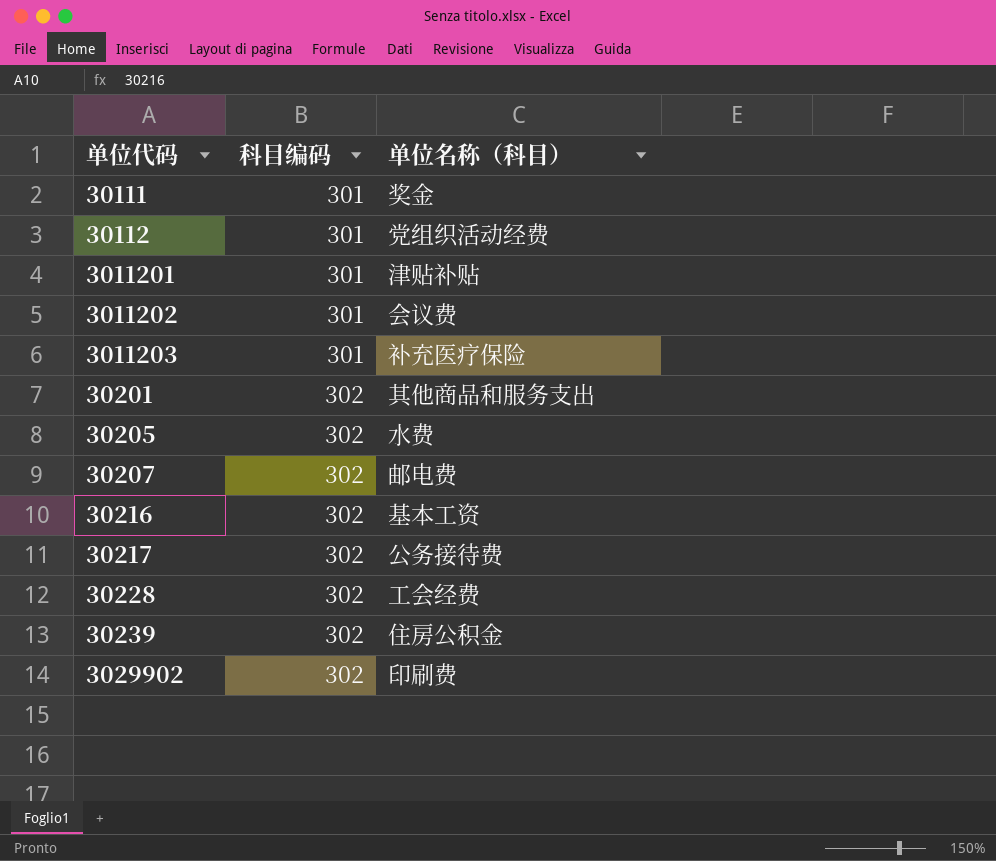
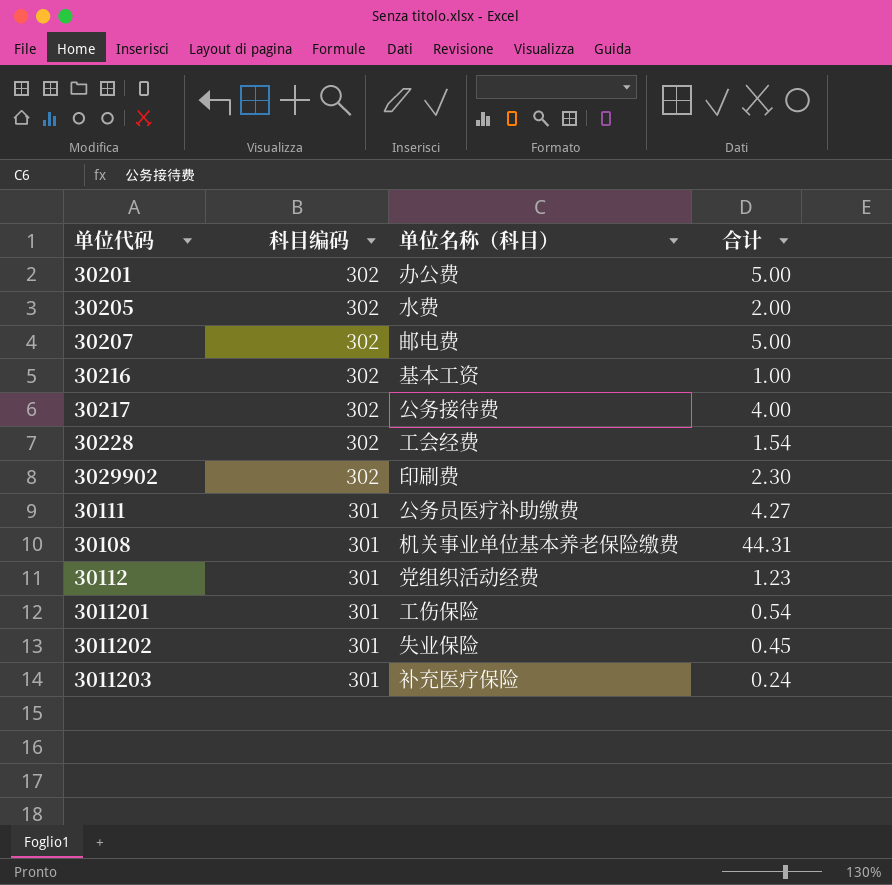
row order: 科目编码 ascending -> 科目编码 descending
column 合计 | position: none -> 4
row 30239: 302 | 住房公积金 -> none
30201 | 单位名称（科目）: 其他商品和服务支出 -> 办公费
30111 | 单位名称（科目）: 奖金 -> 公务员医疗补助缴费
row 30108: none -> 301 | 机关事业单位基本养老保险缴费 | 44.31
3011201 | 单位名称（科目）: 津贴补贴 -> 工伤保险
3011202 | 单位名称（科目）: 会议费 -> 失业保险

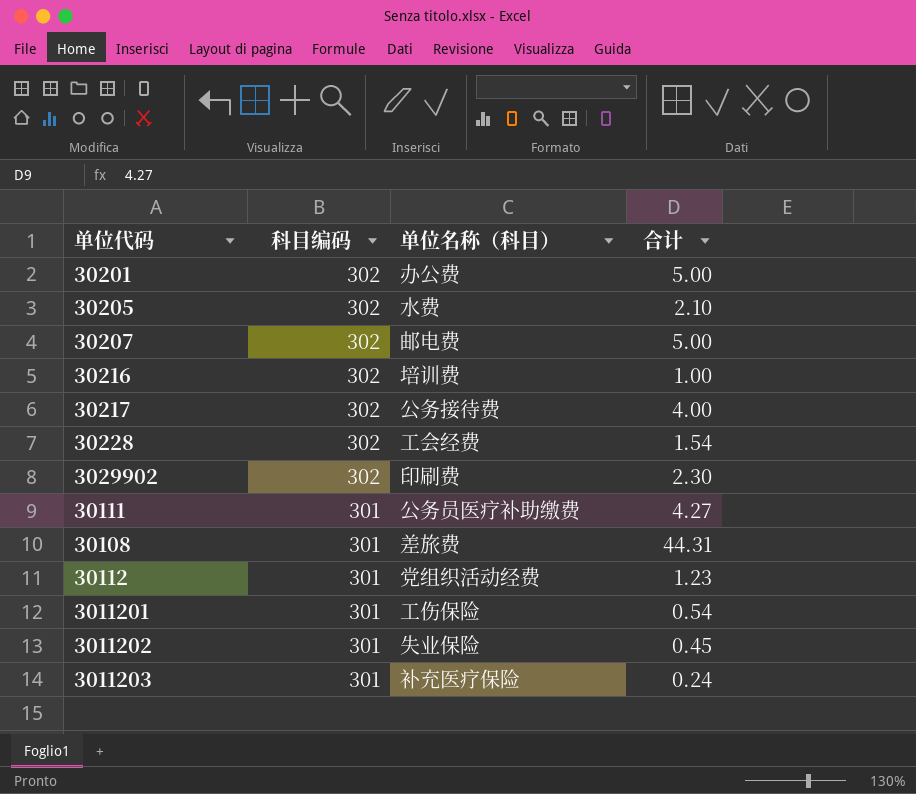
30205 | 合计: 2.00 -> 2.10
30216 | 单位名称（科目）: 基本工资 -> 培训费
30108 | 单位名称（科目）: 机关事业单位基本养老保险缴费 -> 差旅费

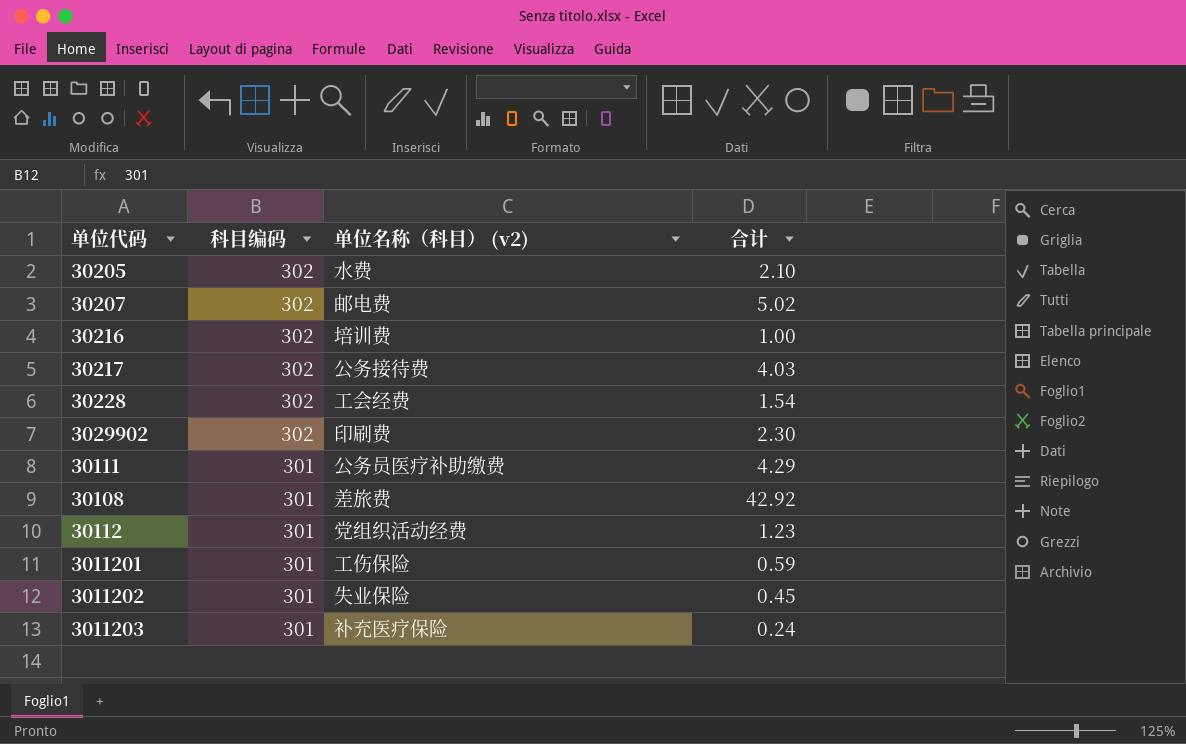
column name: 单位名称（科目） -> 单位名称（科目） (v2)
row 30201: 302 | 办公费 | 5.00 -> none
30207 | 合计: 5.00 -> 5.02
30217 | 合计: 4.00 -> 4.03
30111 | 合计: 4.27 -> 4.29
30108 | 合计: 44.31 -> 42.92
3011201 | 合计: 0.54 -> 0.59

